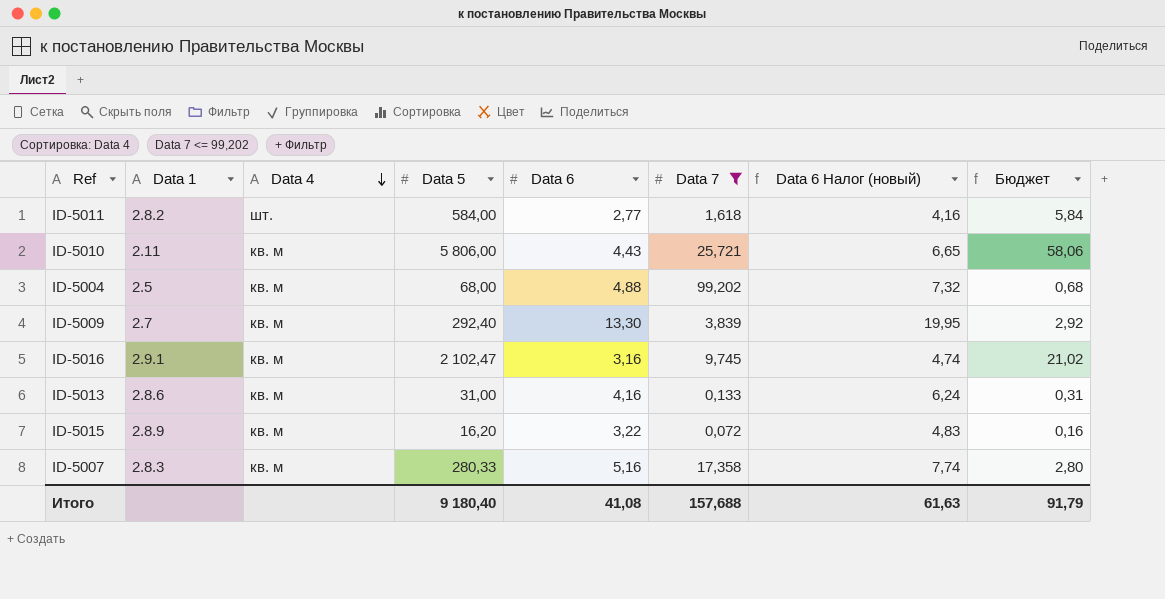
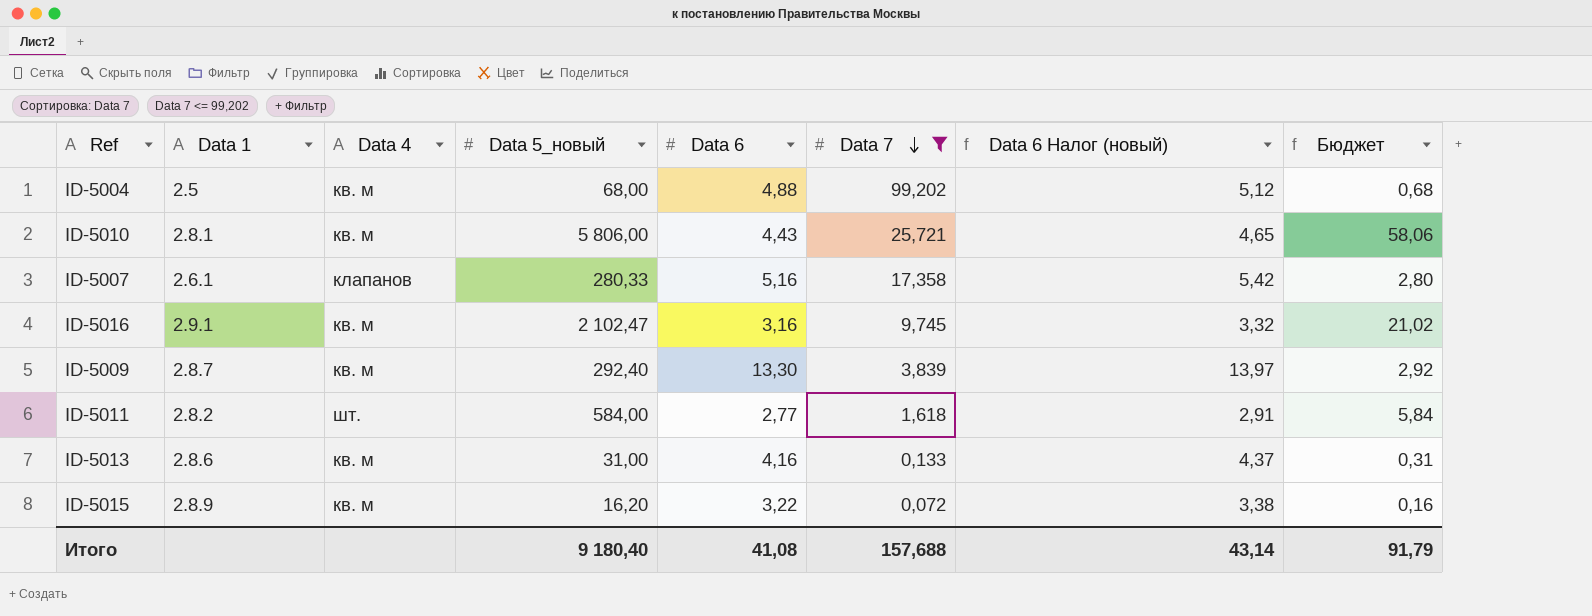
row order: Data 4 descending -> Data 7 descending
column name: Data 5 -> Data 5_новый
column Data 6 Налог (новый) | formula: [Data 6] * 1,5 -> [Data 6] * 1,05
ID-5010 | Data 1: 2.11 -> 2.8.1
ID-5007 | Data 1: 2.8.3 -> 2.6.1
ID-5007 | Data 4: кв. м -> клапанов
ID-5009 | Data 1: 2.7 -> 2.8.7
Итого | Data 6 Налог (новый): 61,63 -> 43,14

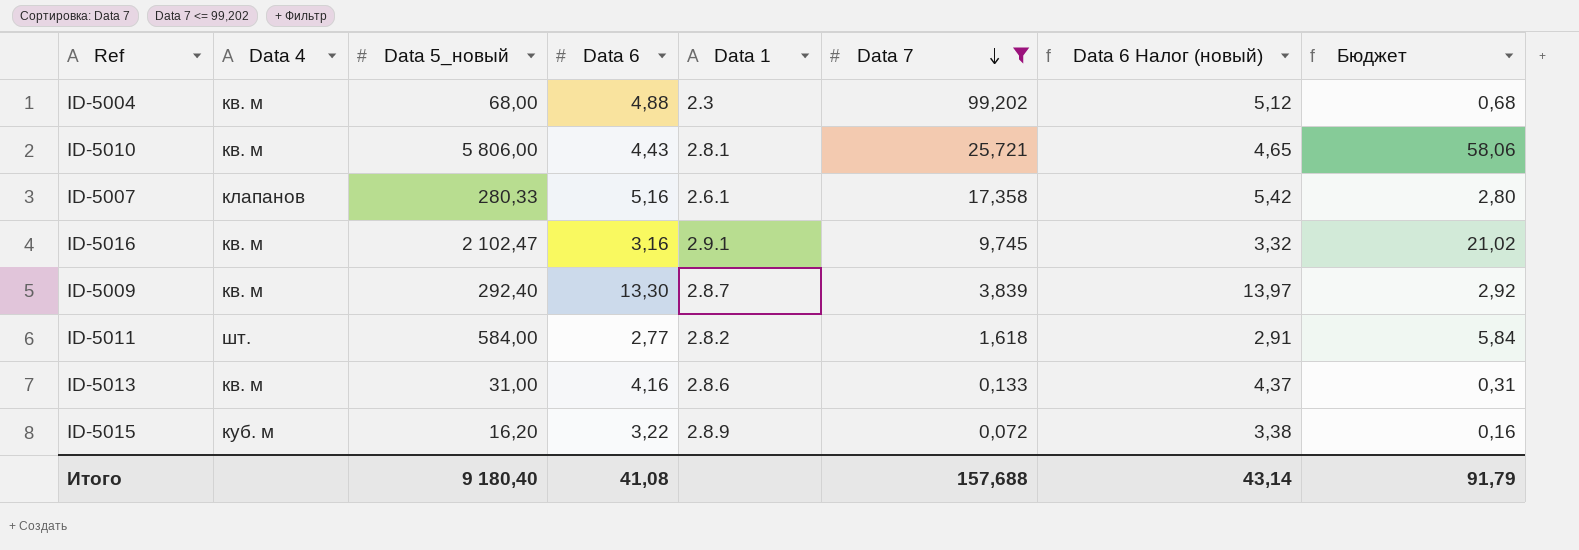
column Data 1 | position: 2 -> 5
ID-5004 | Data 1: 2.5 -> 2.3
ID-5015 | Data 4: кв. м -> куб. м

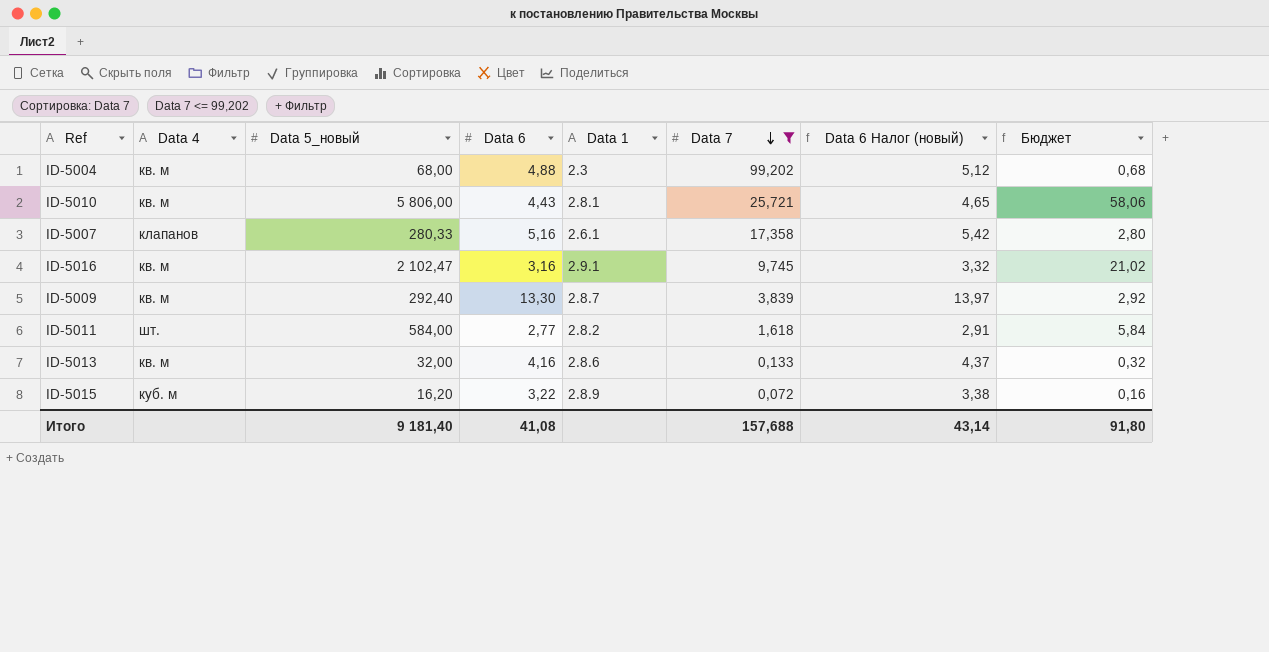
ID-5013 | Data 5_новый: 31,00 -> 32,00
ID-5013 | Бюджет: 0,31 -> 0,32
Итого | Data 5_новый: 9 180,40 -> 9 181,40
Итого | Бюджет: 91,79 -> 91,80

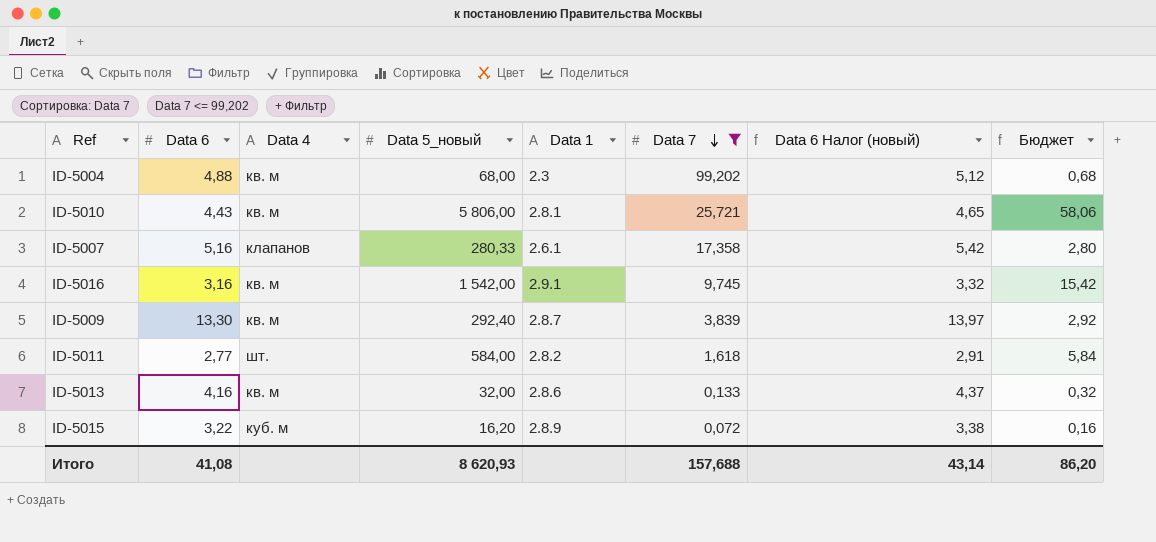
column Data 6 | position: 4 -> 2
ID-5016 | Data 5_новый: 2 102,47 -> 1 542,00
ID-5016 | Бюджет: 21,02 -> 15,42
Итого | Data 5_новый: 9 181,40 -> 8 620,93
Итого | Бюджет: 91,80 -> 86,20

